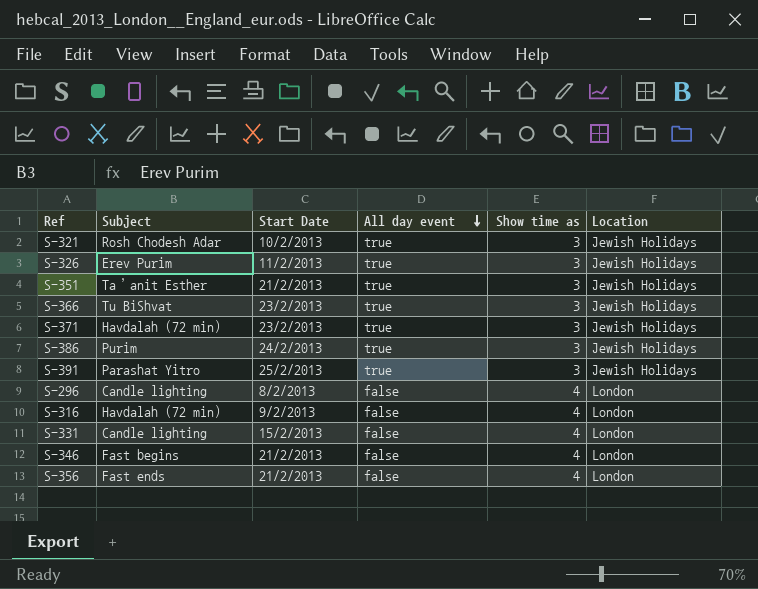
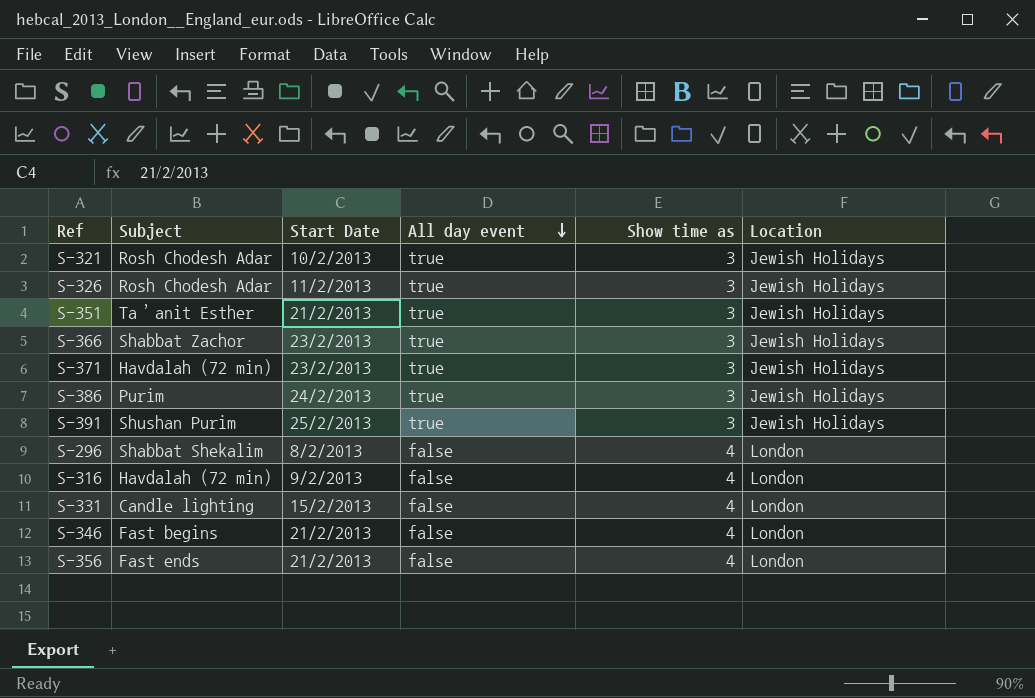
S-326 | Subject: Erev Purim -> Rosh Chodesh Adar
S-366 | Subject: Tu BiShvat -> Shabbat Zachor
S-391 | Subject: Parashat Yitro -> Shushan Purim
S-296 | Subject: Candle lighting -> Shabbat Shekalim

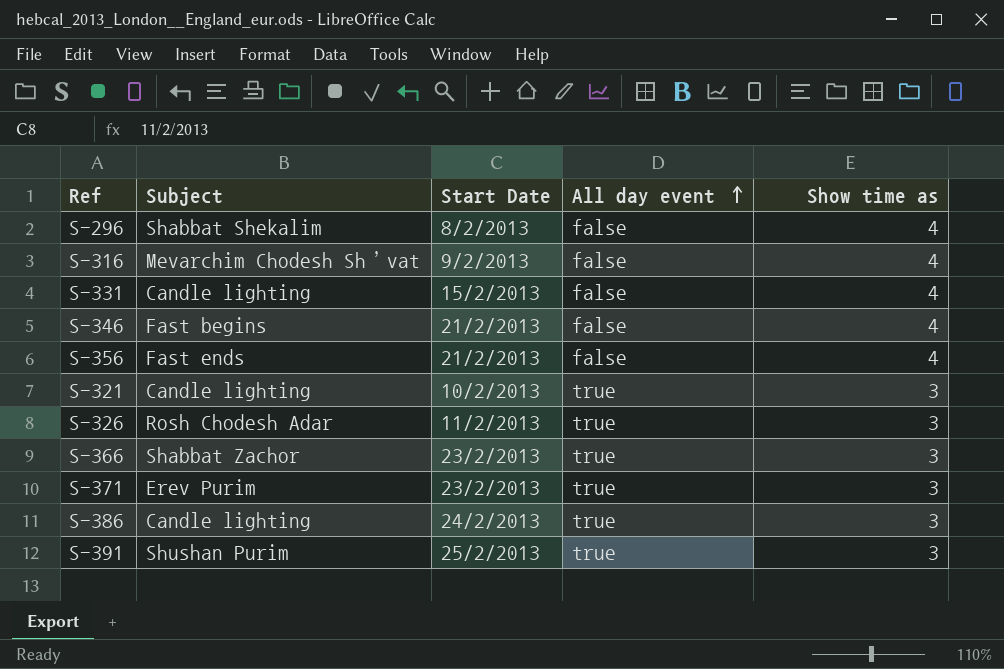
row order: All day event descending -> All day event ascending
column Location | position: 6 -> none
row S-351: Ta’anit Esther | 21/2/2013 | true | 3 | Jewish Holidays -> none
S-316 | Subject: Havdalah (72 min) -> Mevarchim Chodesh Sh’vat
S-321 | Subject: Rosh Chodesh Adar -> Candle lighting
S-371 | Subject: Havdalah (72 min) -> Erev Purim
S-386 | Subject: Purim -> Candle lighting

